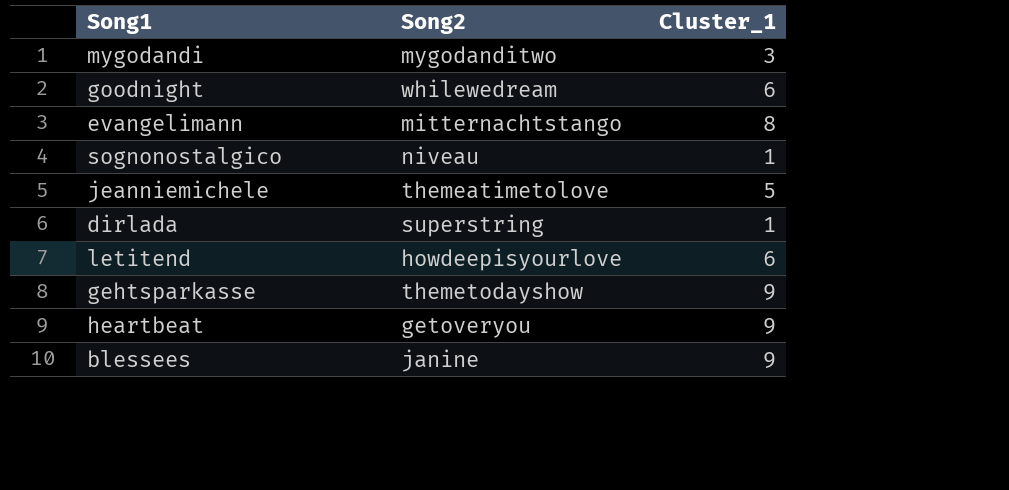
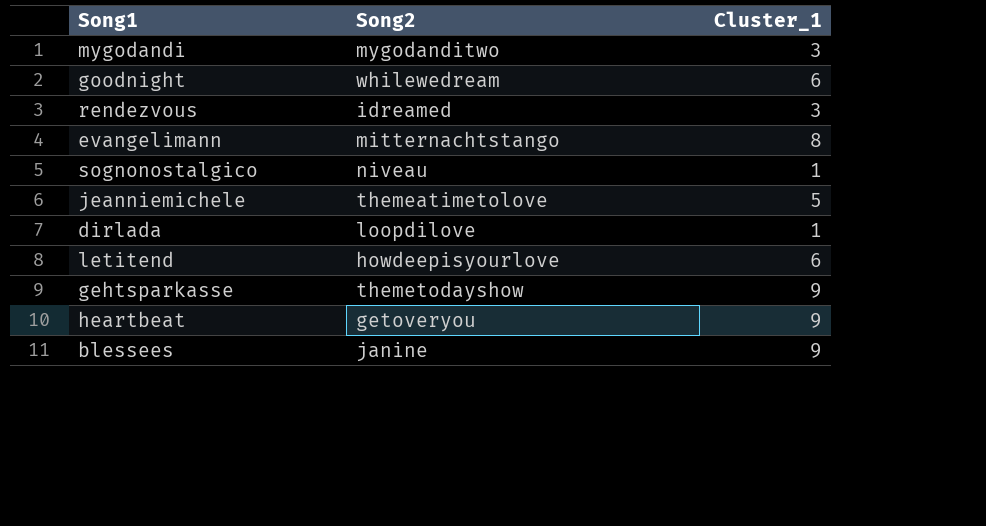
row rendezvous: none -> idreamed | 3
dirlada | Song2: superstring -> loopdilove

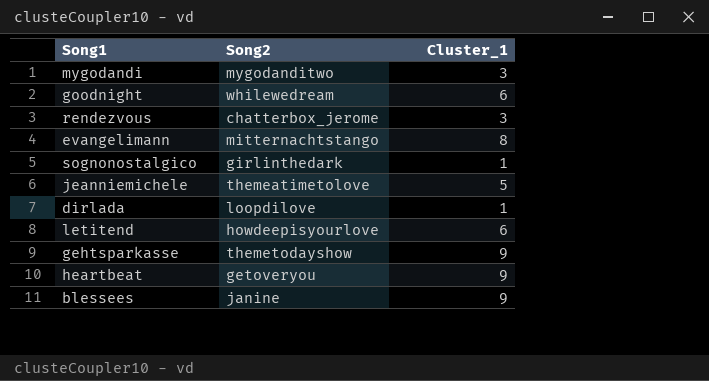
rendezvous | Song2: idreamed -> chatterbox_jerome
sognonostalgico | Song2: niveau -> girlinthedark

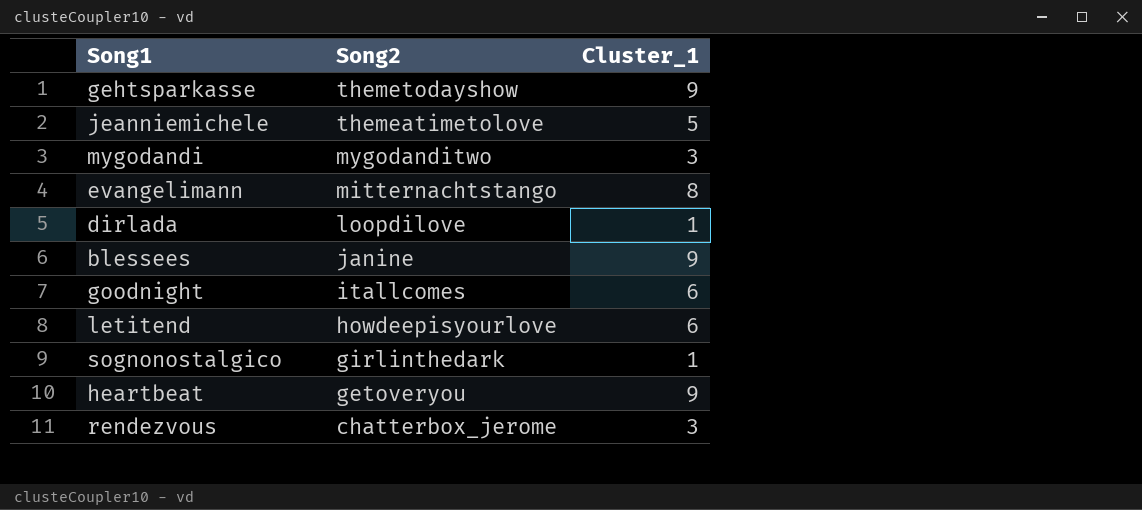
row order: none -> Song2 descending
goodnight | Song2: whilewedream -> itallcomes

